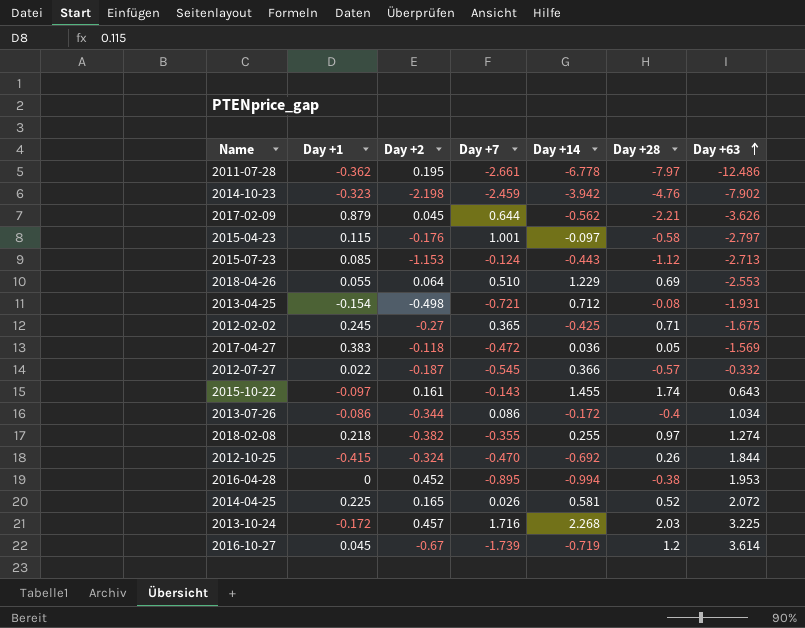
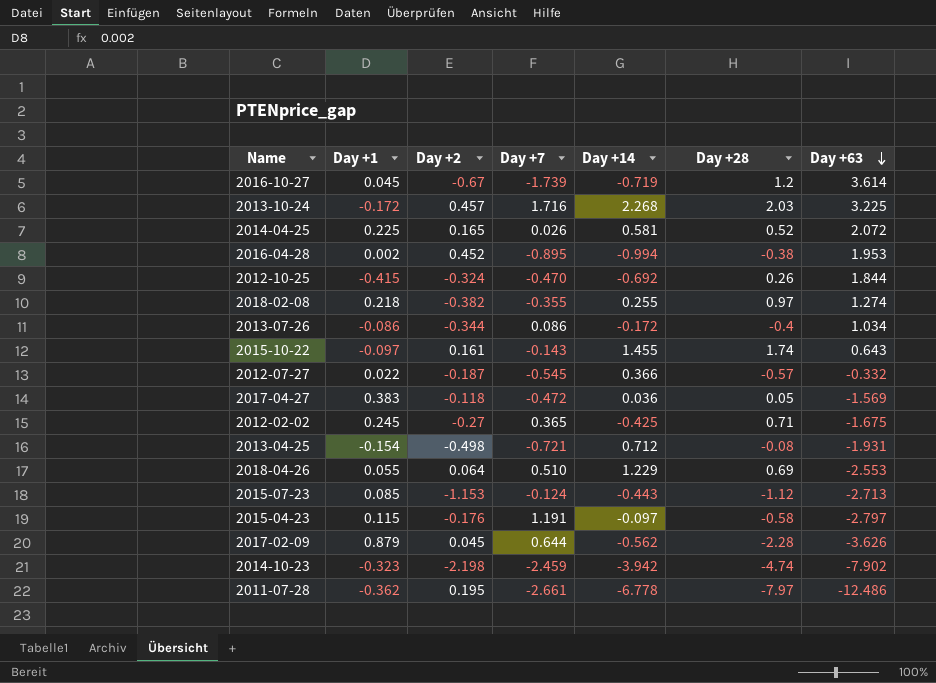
row order: Day +63 ascending -> Day +63 descending
2016-04-28 | Day +1: 0 -> 0.002
2015-04-23 | Day +7: 1.001 -> 1.191
2017-02-09 | Day +28: -2.21 -> -2.28
2014-10-23 | Day +28: -4.76 -> -4.74

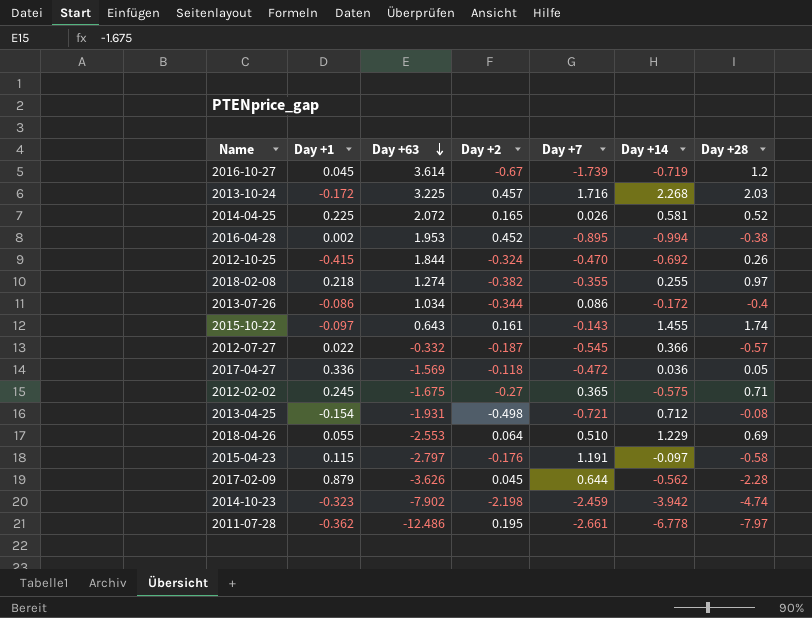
column Day +63 | position: 7 -> 3
row 2015-07-23: 0.085 | -1.153 | -0.124 | -0.443 | -1.12 | -2.713 -> none
2017-04-27 | Day +1: 0.383 -> 0.336
2012-02-02 | Day +14: -0.425 -> -0.575

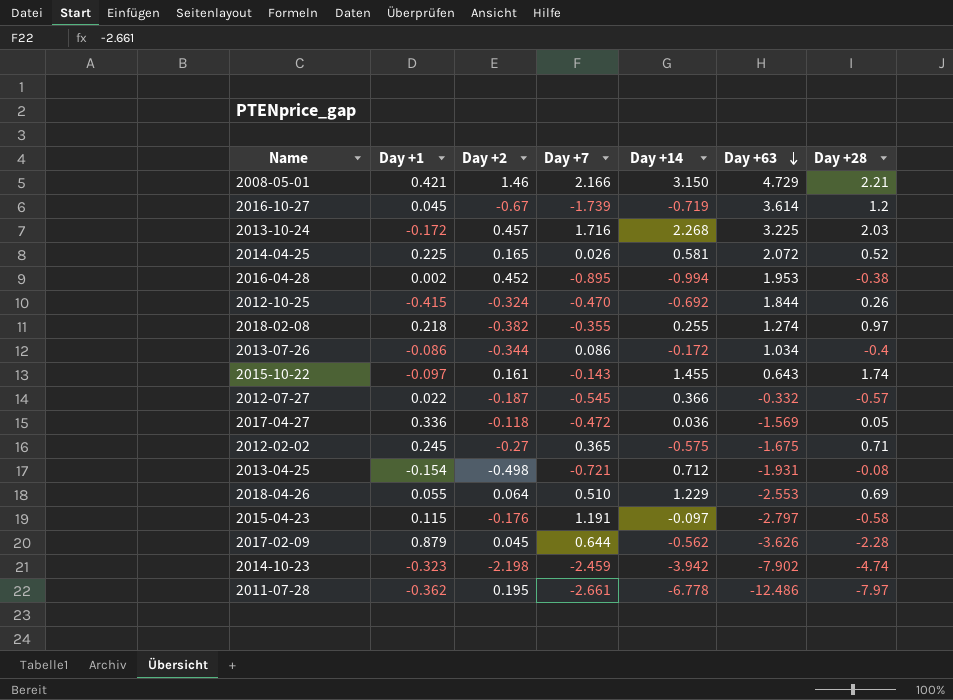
column Day +63 | position: 3 -> 6
row 2008-05-01: none -> 0.421 | 1.46 | 2.166 | 3.150 | 4.729 | 2.21

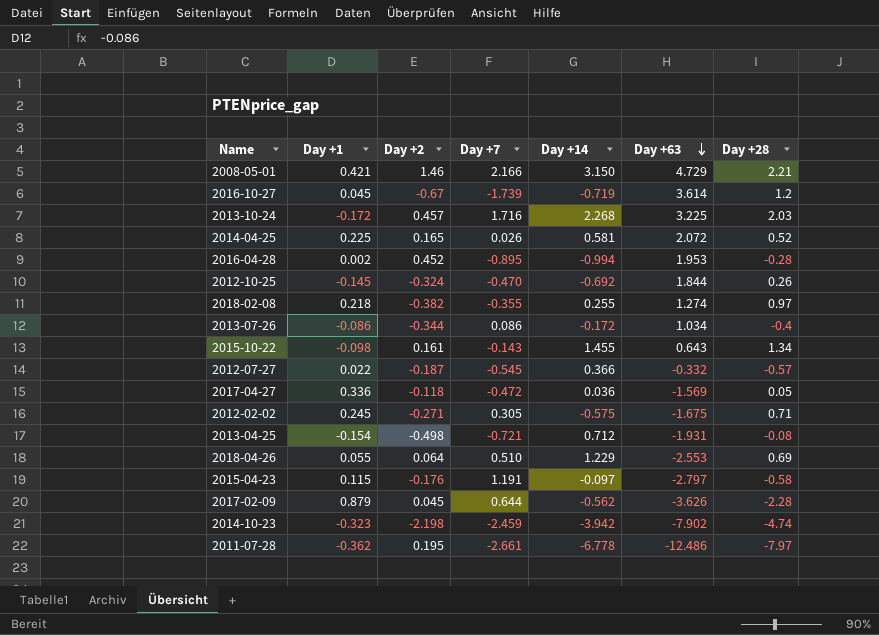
2016-04-28 | Day +28: -0.38 -> -0.28
2012-10-25 | Day +1: -0.415 -> -0.145
2015-10-22 | Day +1: -0.097 -> -0.098
2015-10-22 | Day +28: 1.74 -> 1.34
2012-02-02 | Day +2: -0.27 -> -0.271
2012-02-02 | Day +7: 0.365 -> 0.305

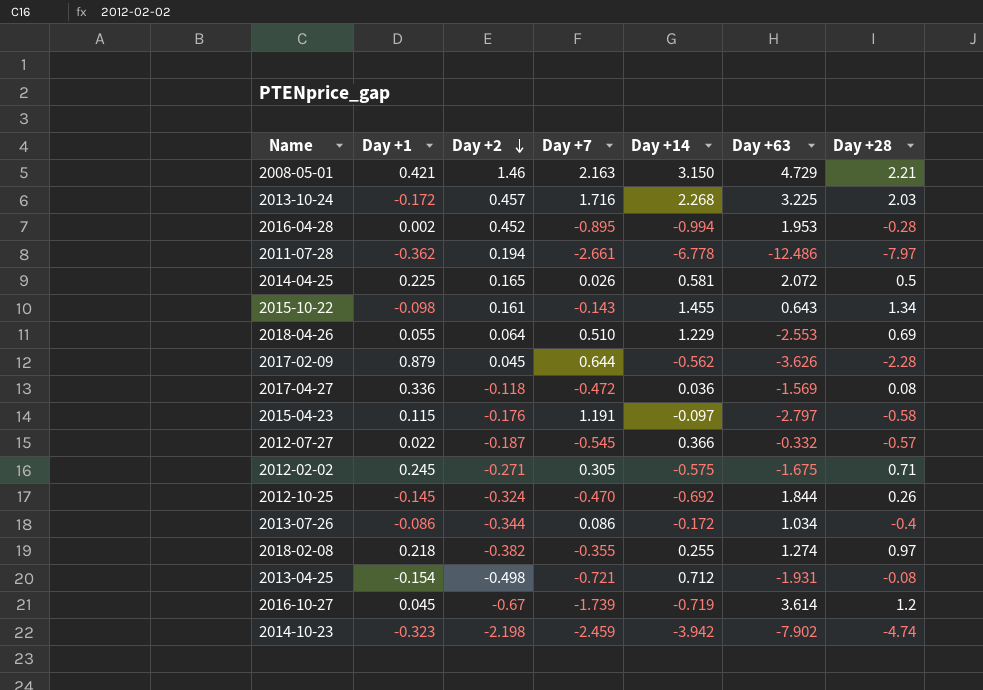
row order: Day +63 descending -> Day +2 descending
2008-05-01 | Day +7: 2.166 -> 2.163
2011-07-28 | Day +2: 0.195 -> 0.194
2014-04-25 | Day +28: 0.52 -> 0.5
2017-04-27 | Day +28: 0.05 -> 0.08

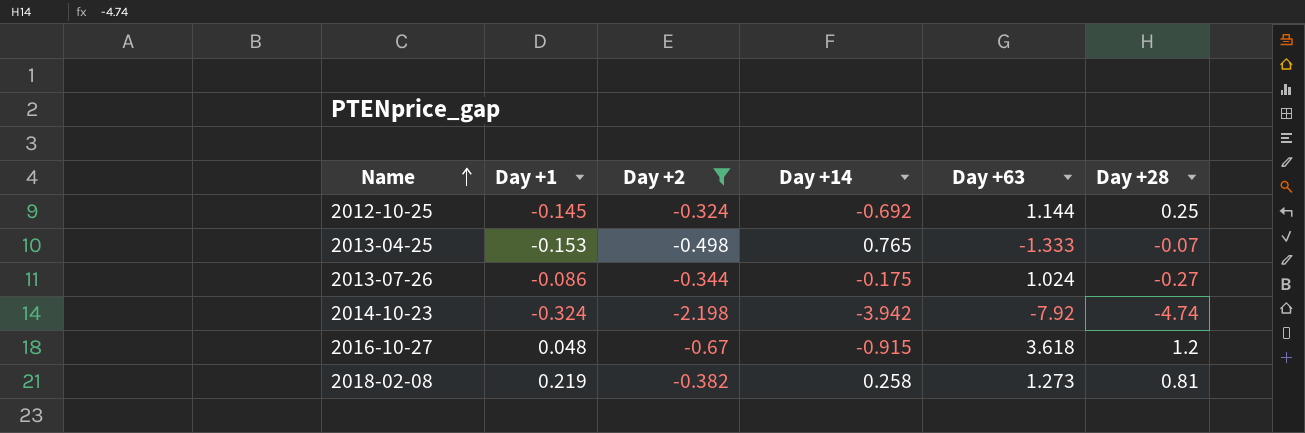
filter: none -> Day +2 <= -0.324
row order: Day +2 descending -> Name ascending
column Day +7 | position: 4 -> none
2012-10-25 | Day +63: 1.844 -> 1.144
2012-10-25 | Day +28: 0.26 -> 0.25
2013-04-25 | Day +1: -0.154 -> -0.153
2013-04-25 | Day +14: 0.712 -> 0.765
2013-04-25 | Day +63: -1.931 -> -1.333
2013-04-25 | Day +28: -0.08 -> -0.07
2013-07-26 | Day +14: -0.172 -> -0.175
2013-07-26 | Day +63: 1.034 -> 1.024
2013-07-26 | Day +28: -0.4 -> -0.27
2014-10-23 | Day +1: -0.323 -> -0.324
2014-10-23 | Day +63: -7.902 -> -7.92
2016-10-27 | Day +1: 0.045 -> 0.048
2016-10-27 | Day +14: -0.719 -> -0.915
2016-10-27 | Day +63: 3.614 -> 3.618
2018-02-08 | Day +1: 0.218 -> 0.219
2018-02-08 | Day +14: 0.255 -> 0.258
2018-02-08 | Day +63: 1.274 -> 1.273
2018-02-08 | Day +28: 0.97 -> 0.81

